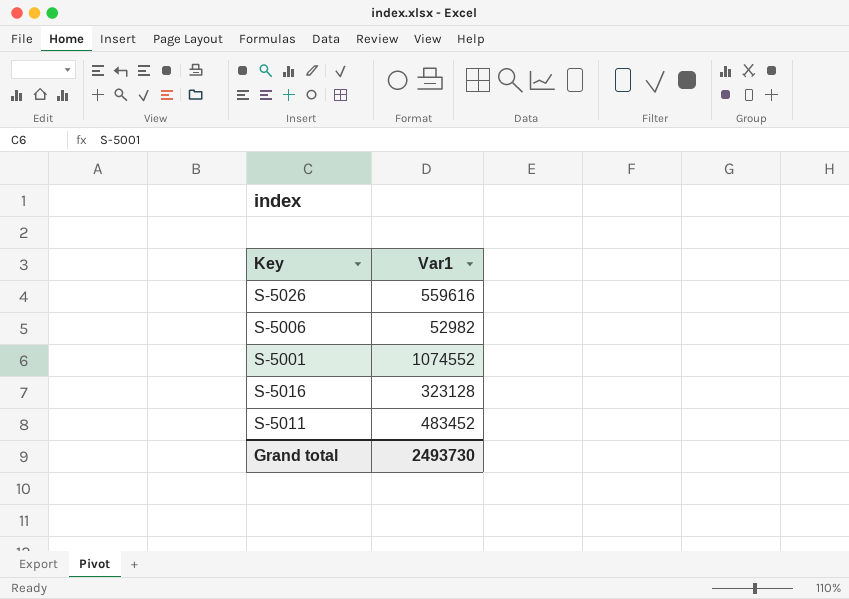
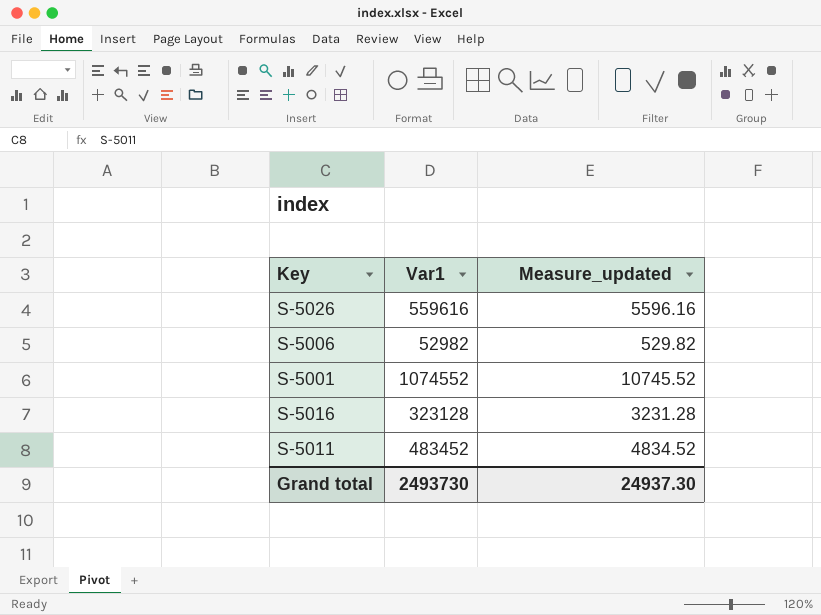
column Measure_updated | formula: none -> [Var1] * 0.01

